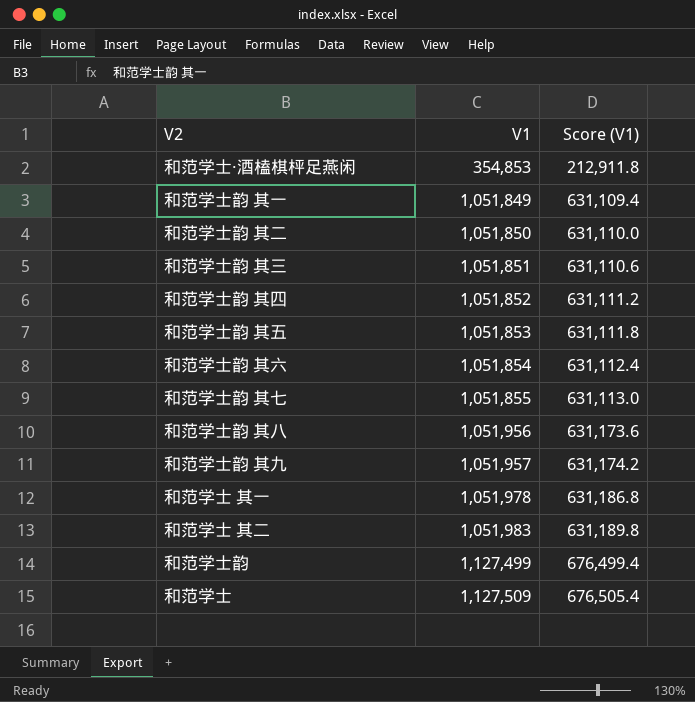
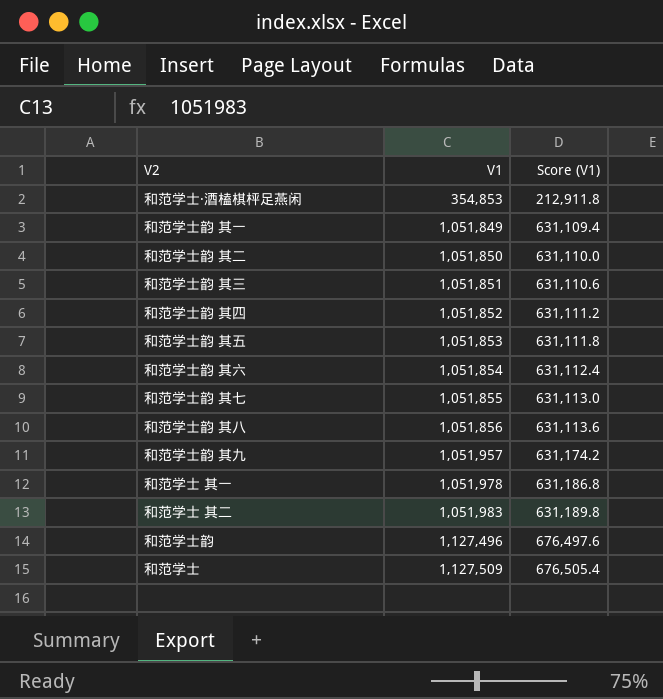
和范学士韵 其八 | V1: 1,051,956 -> 1,051,856
和范学士韵 其八 | Score (V1): 631,173.6 -> 631,113.6
和范学士韵 | V1: 1,127,499 -> 1,127,496
和范学士韵 | Score (V1): 676,499.4 -> 676,497.6

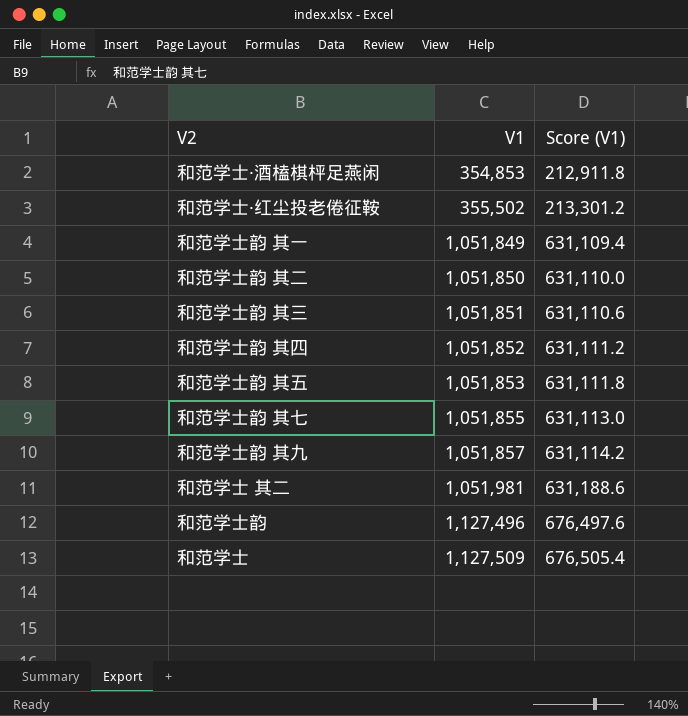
row 和范学士韵 其六: 1,051,854 | 631,112.4 -> none
row 和范学士韵 其八: 1,051,856 | 631,113.6 -> none
row 和范学士 其一: 1,051,978 | 631,186.8 -> none
row 和范学士·红尘投老倦征鞍: none -> 355,502 | 213,301.2
和范学士韵 其九 | V1: 1,051,957 -> 1,051,857
和范学士韵 其九 | Score (V1): 631,174.2 -> 631,114.2
和范学士 其二 | V1: 1,051,983 -> 1,051,981
和范学士 其二 | Score (V1): 631,189.8 -> 631,188.6

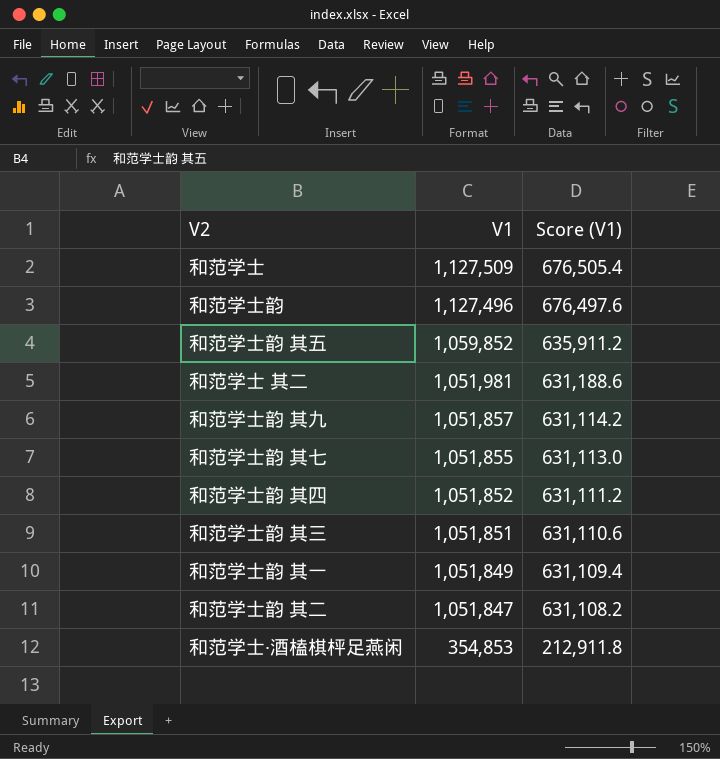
row order: V1 ascending -> V1 descending
row 和范学士·红尘投老倦征鞍: 355,502 | 213,301.2 -> none
和范学士韵 其五 | V1: 1,051,853 -> 1,059,852
和范学士韵 其五 | Score (V1): 631,111.8 -> 635,911.2
和范学士韵 其二 | V1: 1,051,850 -> 1,051,847
和范学士韵 其二 | Score (V1): 631,110.0 -> 631,108.2

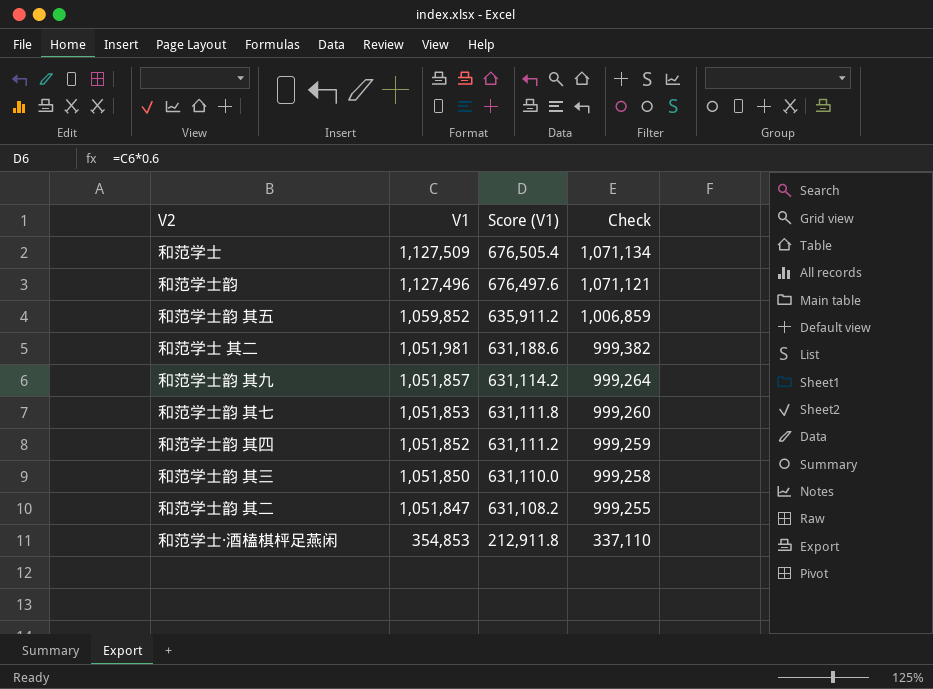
column Check | formula: none -> [V1] * 0.95
row 和范学士韵 其一: 1,051,849 | 631,109.4 -> none
和范学士韵 其七 | V1: 1,051,855 -> 1,051,853
和范学士韵 其七 | Score (V1): 631,113.0 -> 631,111.8
和范学士韵 其三 | V1: 1,051,851 -> 1,051,850
和范学士韵 其三 | Score (V1): 631,110.6 -> 631,110.0

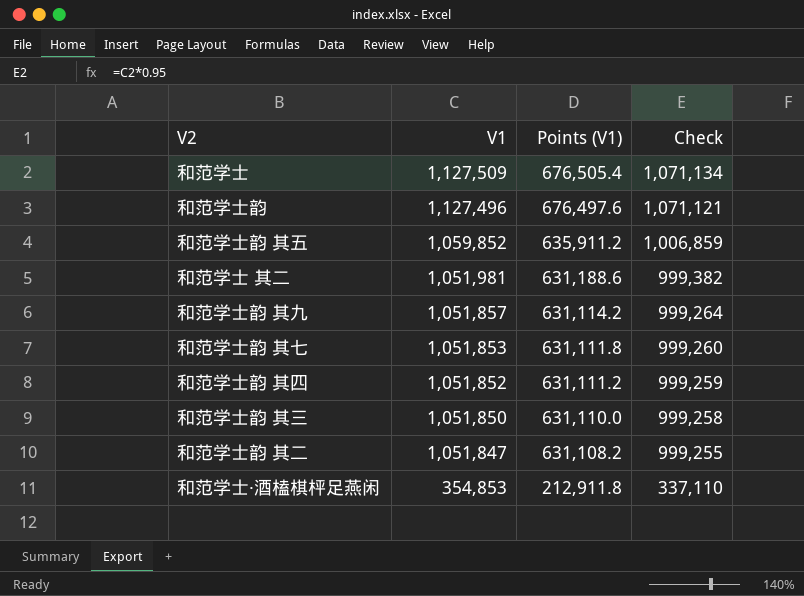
column name: Score (V1) -> Points (V1)

